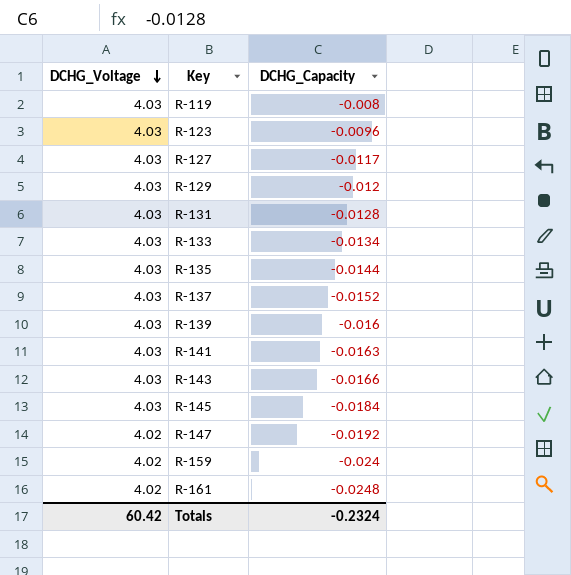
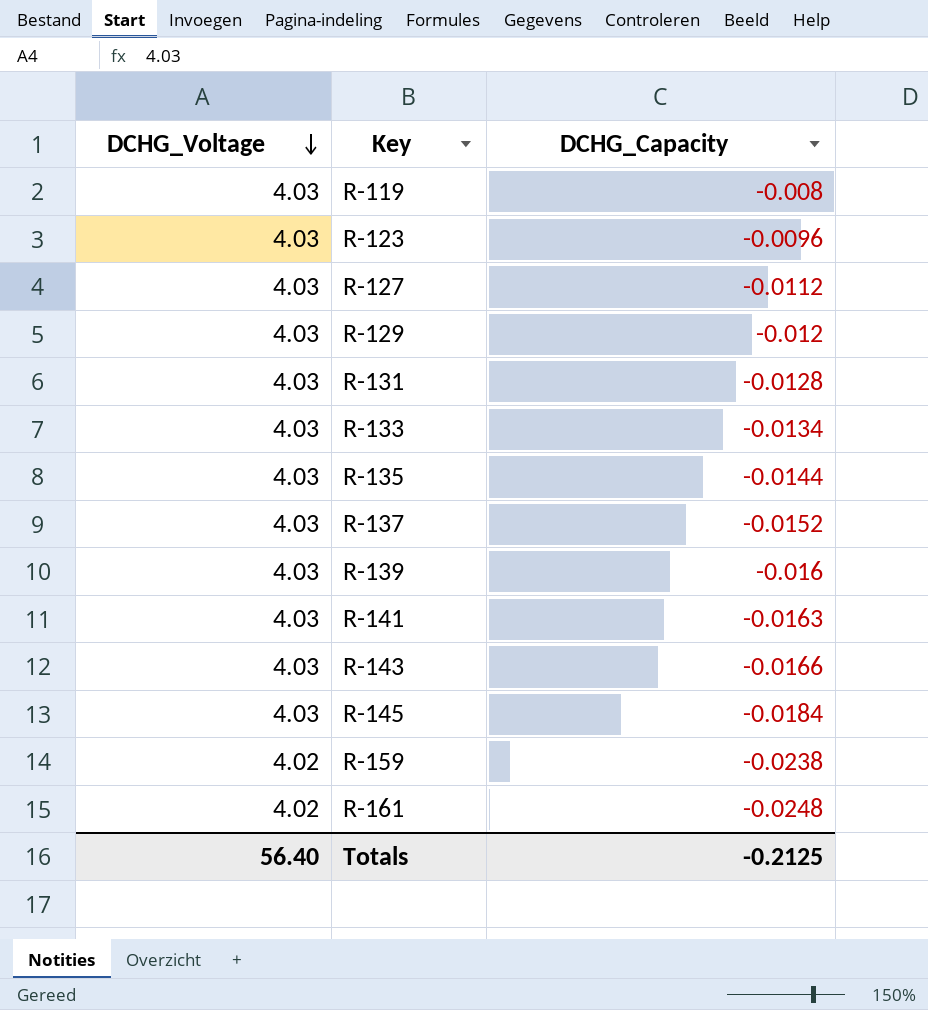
row R-147: 4.02 | -0.0192 -> none
R-127 | DCHG_Capacity: -0.0117 -> -0.0112
R-159 | DCHG_Capacity: -0.024 -> -0.0238
Totals | DCHG_Voltage: 60.42 -> 56.40
Totals | DCHG_Capacity: -0.2324 -> -0.2125

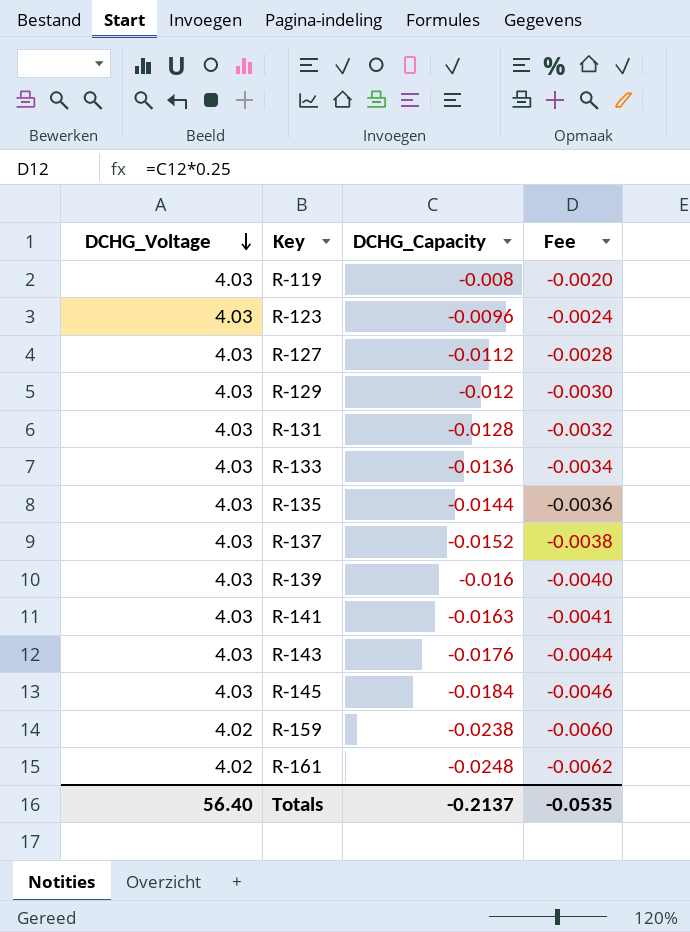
column Fee | formula: none -> [DCHG_Capacity] * 0.25
R-133 | DCHG_Capacity: -0.0134 -> -0.0136
R-143 | DCHG_Capacity: -0.0166 -> -0.0176
Totals | DCHG_Capacity: -0.2125 -> -0.2137

